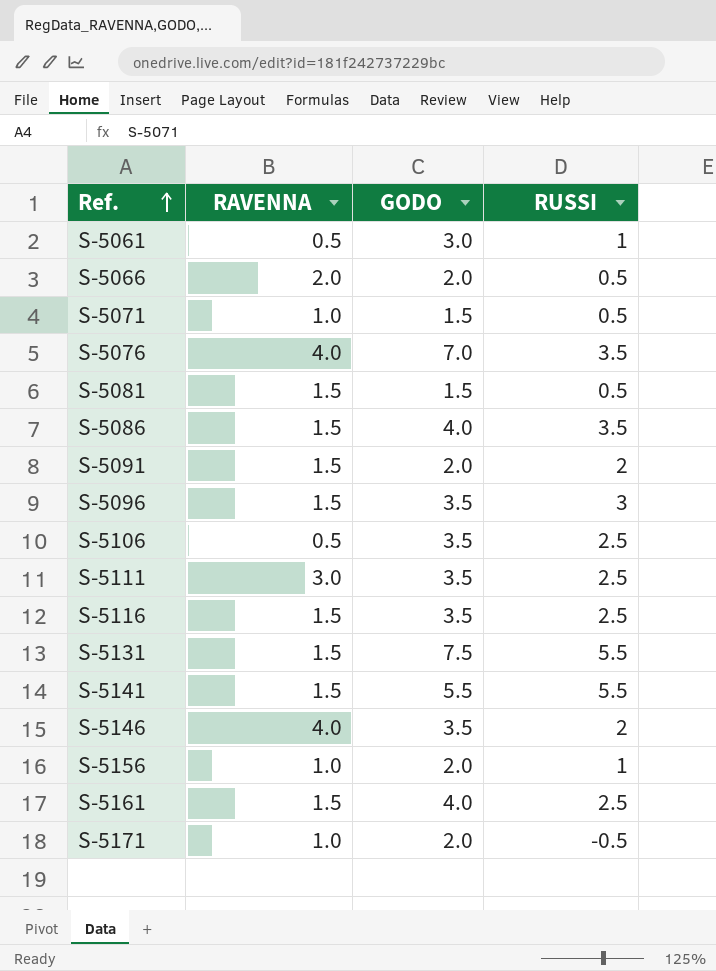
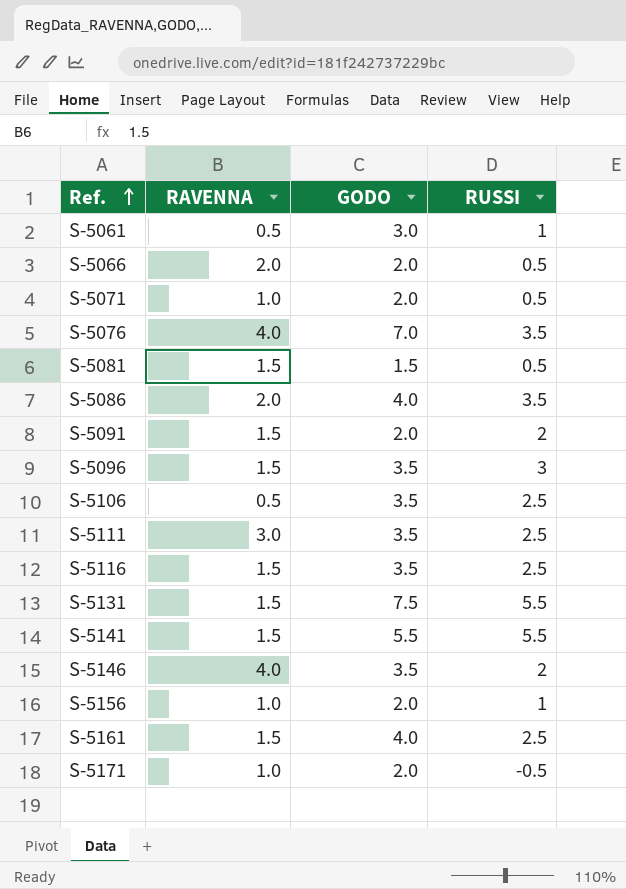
S-5071 | GODO: 1.5 -> 2.0
S-5086 | RAVENNA: 1.5 -> 2.0

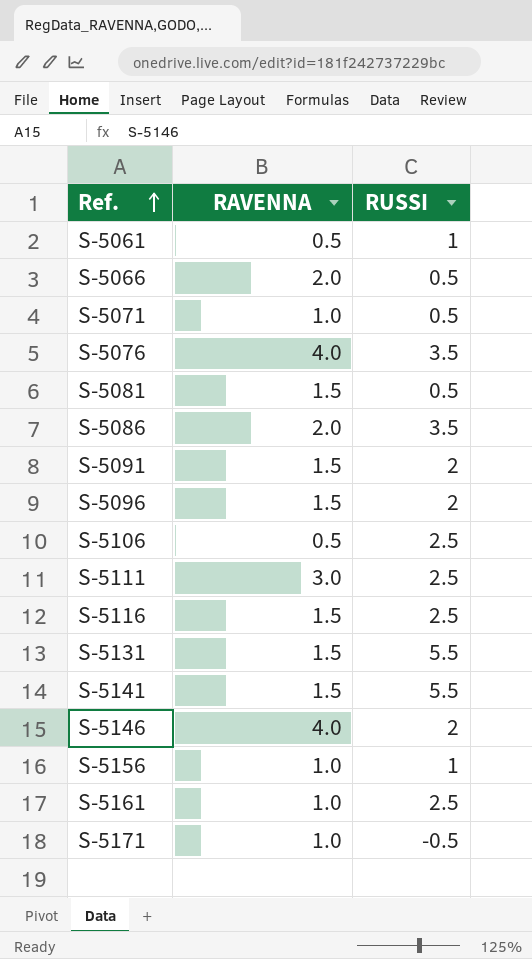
column GODO | position: 3 -> none
S-5096 | RUSSI: 3 -> 2
S-5161 | RAVENNA: 1.5 -> 1.0

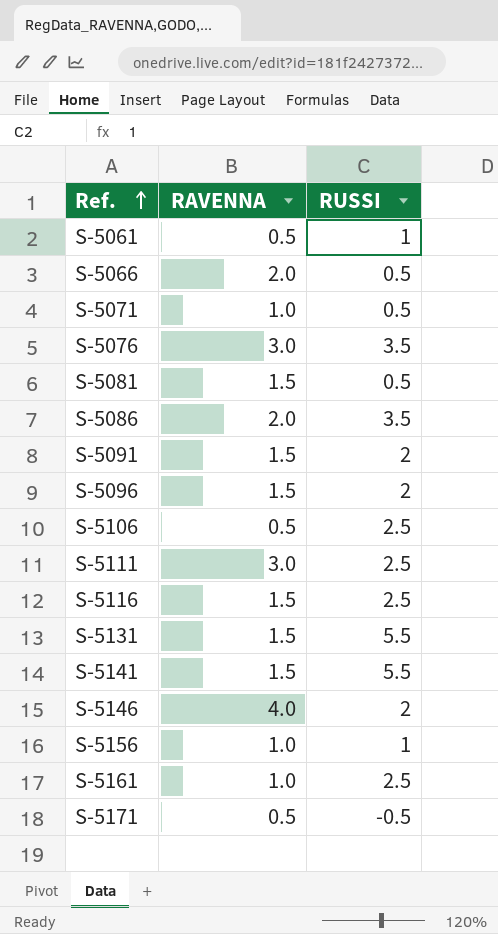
S-5076 | RAVENNA: 4.0 -> 3.0
S-5171 | RAVENNA: 1.0 -> 0.5

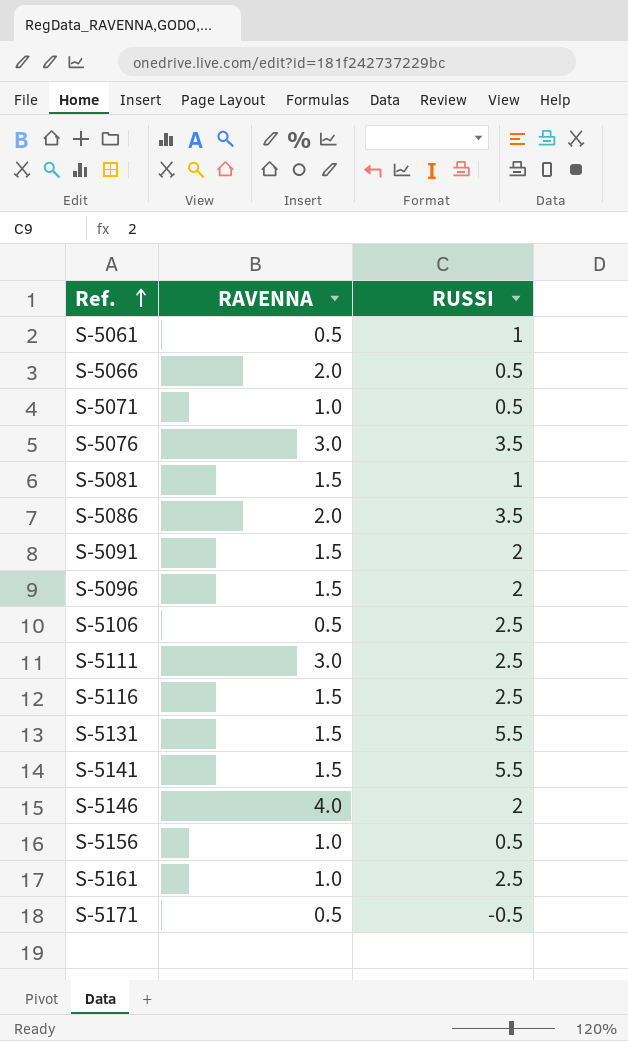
S-5081 | RUSSI: 0.5 -> 1
S-5156 | RUSSI: 1 -> 0.5

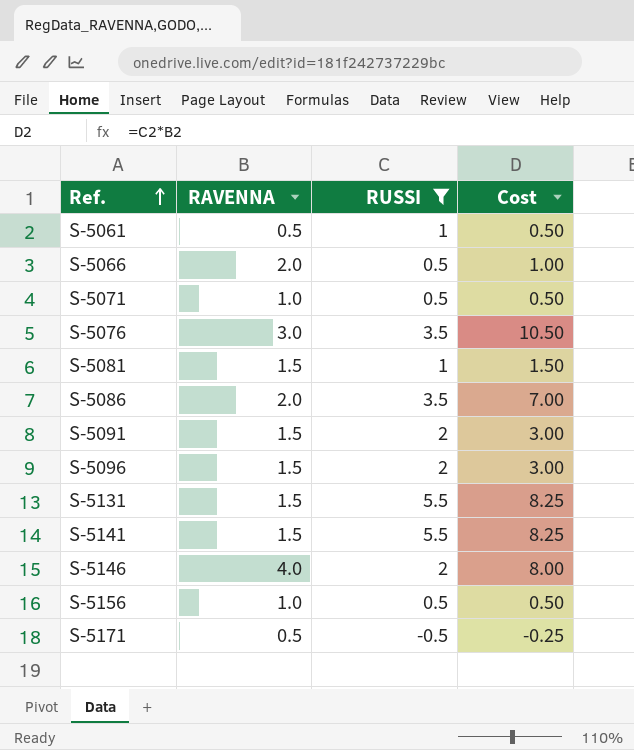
filter: none -> RUSSI != 2.5
column Cost | formula: none -> [RAVENNA] * [RUSSI]

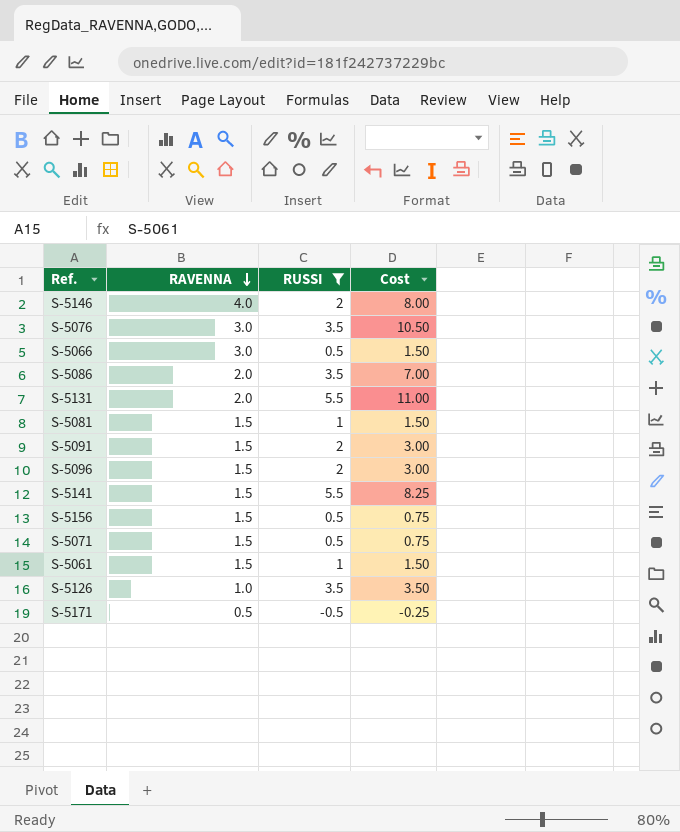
row order: Ref. ascending -> RAVENNA descending
S-5066 | RAVENNA: 2.0 -> 3.0
S-5066 | Cost: 1.00 -> 1.50
S-5131 | RAVENNA: 1.5 -> 2.0
S-5131 | Cost: 8.25 -> 11.00
S-5156 | RAVENNA: 1.0 -> 1.5
S-5156 | Cost: 0.50 -> 0.75
S-5071 | RAVENNA: 1.0 -> 1.5
S-5071 | Cost: 0.50 -> 0.75
S-5061 | RAVENNA: 0.5 -> 1.5
S-5061 | Cost: 0.50 -> 1.50
row S-5126: none -> 1.0 | 3.5 | 3.50

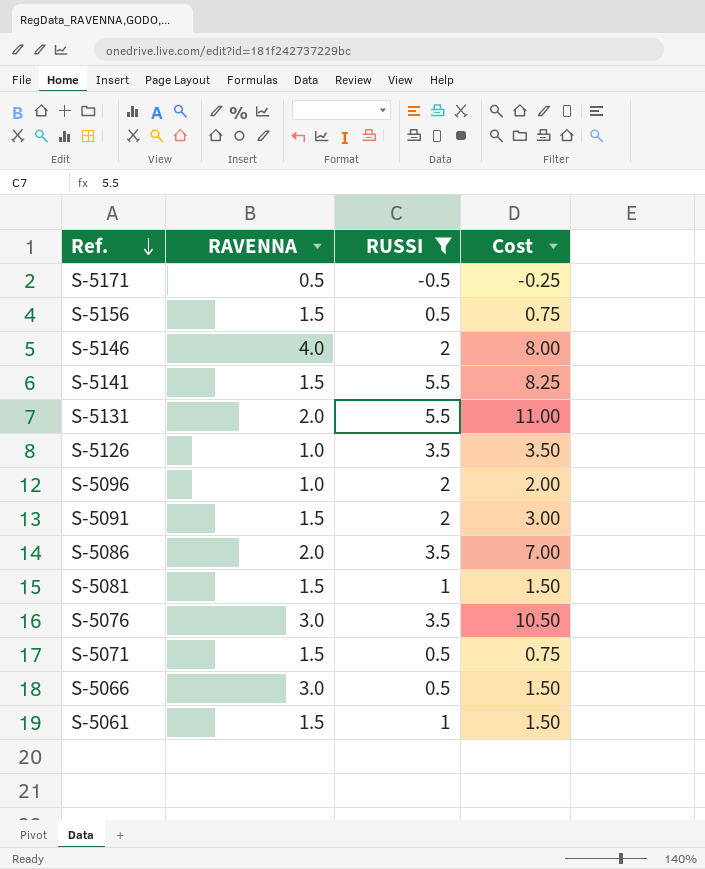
row order: RAVENNA descending -> Ref. descending
S-5096 | RAVENNA: 1.5 -> 1.0
S-5096 | Cost: 3.00 -> 2.00

